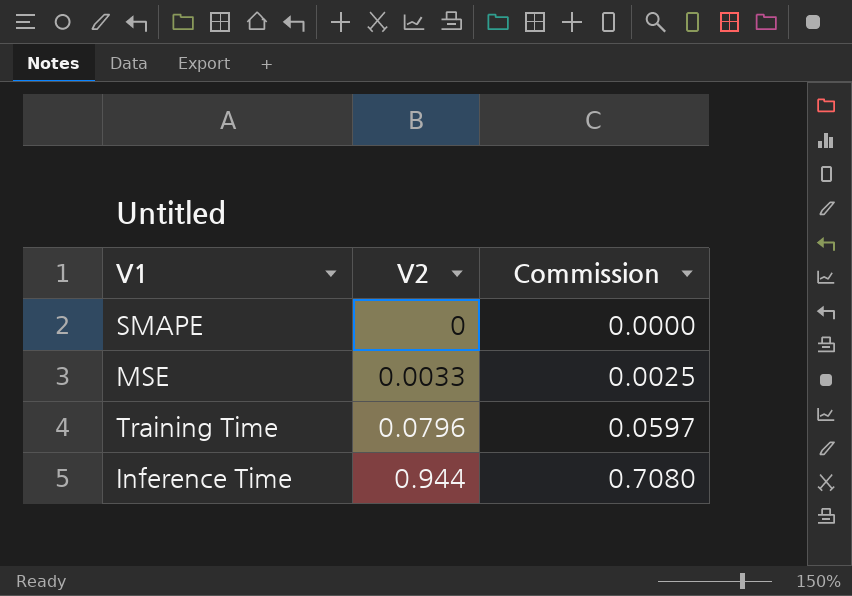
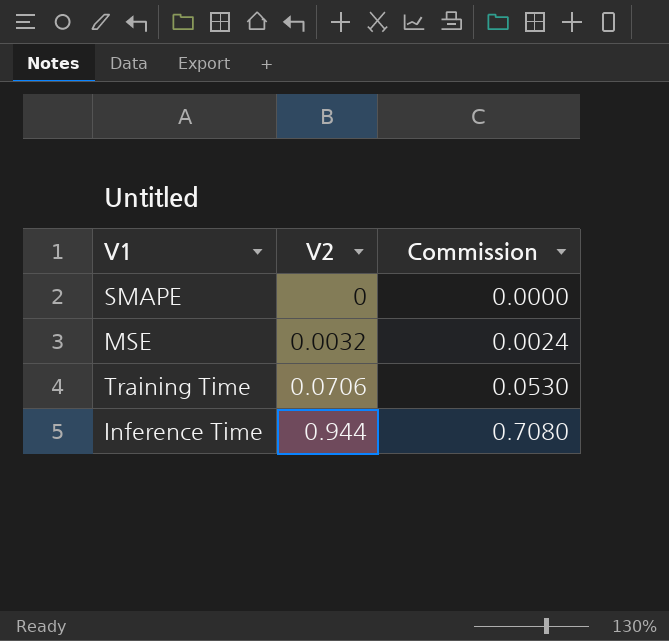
MSE | V2: 0.0033 -> 0.0032
MSE | Commission: 0.0025 -> 0.0024
Training Time | V2: 0.0796 -> 0.0706
Training Time | Commission: 0.0597 -> 0.0530

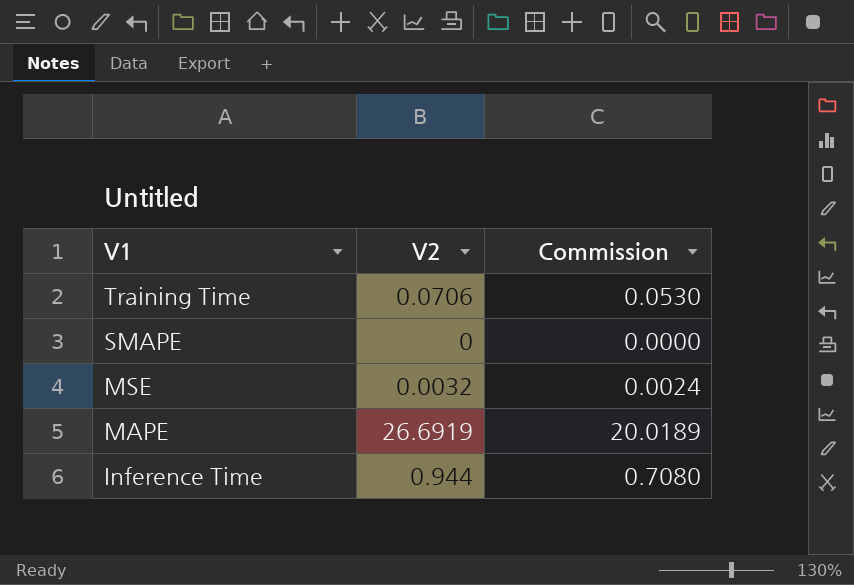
row order: V2 ascending -> V1 descending
row MAPE: none -> 26.6919 | 20.0189

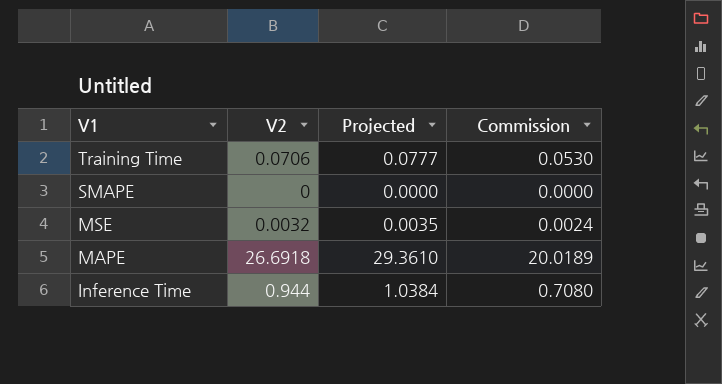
column Projected | formula: none -> [V2] * 1.1
MAPE | V2: 26.6919 -> 26.6918

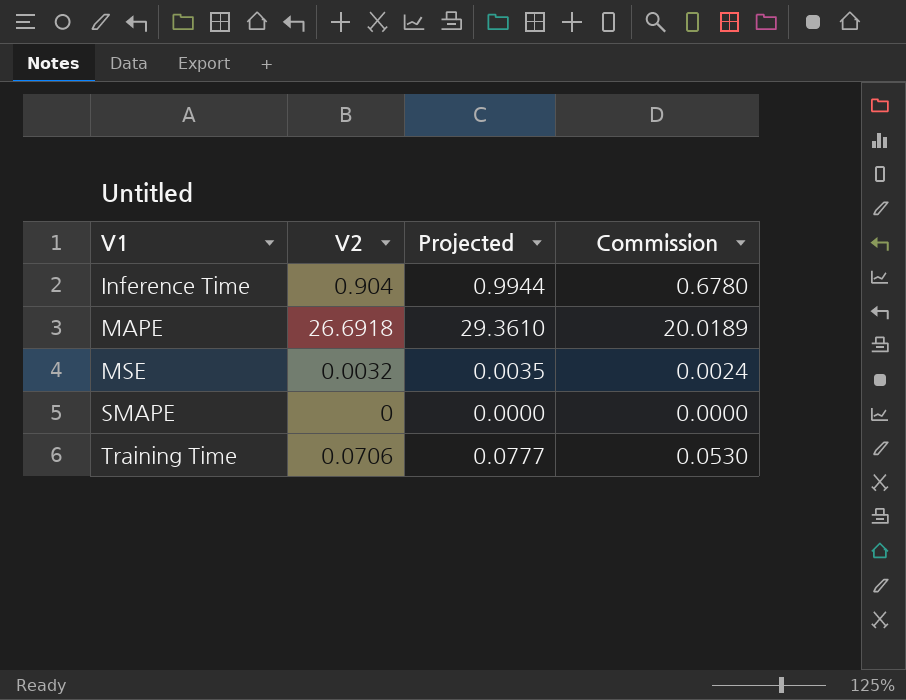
row order: V1 descending -> V1 ascending
Inference Time | V2: 0.944 -> 0.904
Inference Time | Projected: 1.0384 -> 0.9944
Inference Time | Commission: 0.7080 -> 0.6780

